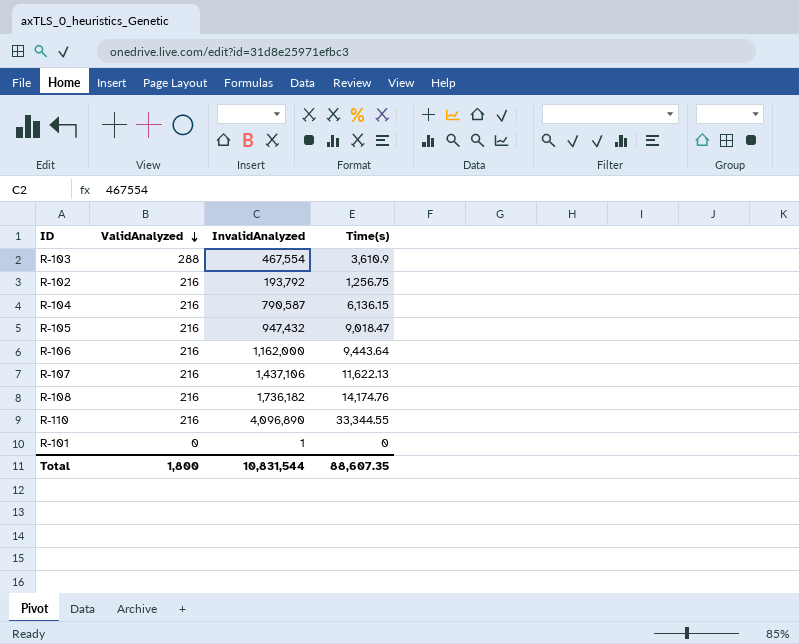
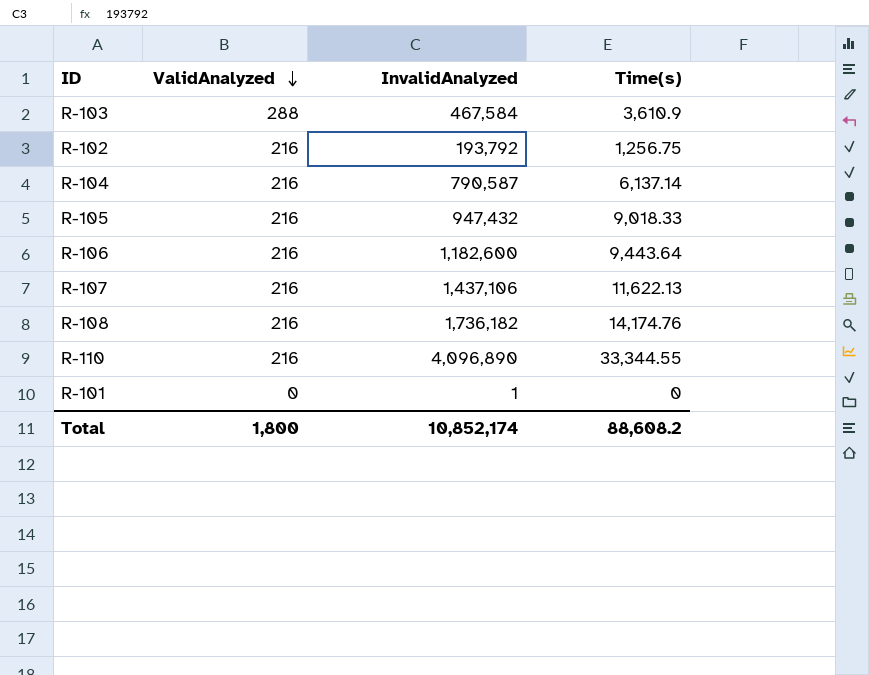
R-103 | InvalidAnalyzed: 467,554 -> 467,584
R-104 | Time(s): 6,136.15 -> 6,137.14
R-105 | Time(s): 9,018.47 -> 9,018.33
R-106 | InvalidAnalyzed: 1,162,000 -> 1,182,600
Total | InvalidAnalyzed: 10,831,544 -> 10,852,174
Total | Time(s): 88,607.35 -> 88,608.2

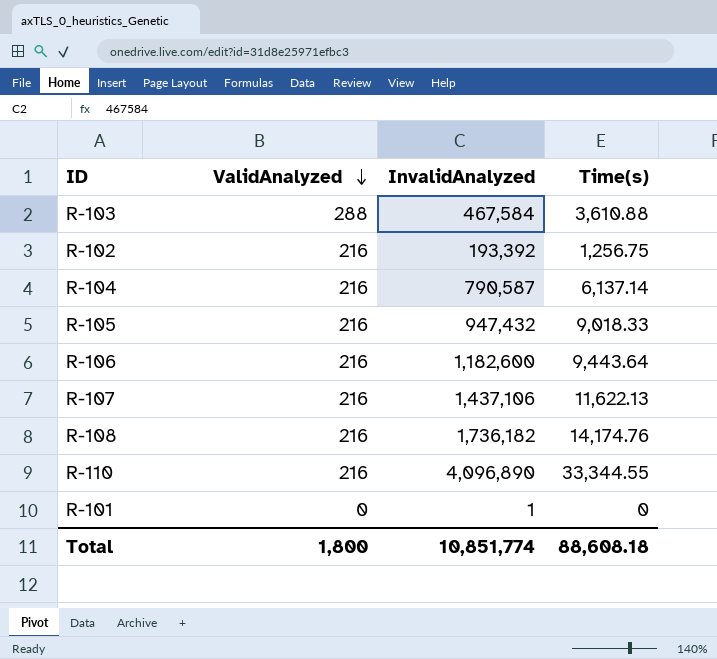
R-103 | Time(s): 3,610.9 -> 3,610.88
R-102 | InvalidAnalyzed: 193,792 -> 193,392
Total | InvalidAnalyzed: 10,852,174 -> 10,851,774
Total | Time(s): 88,608.2 -> 88,608.18

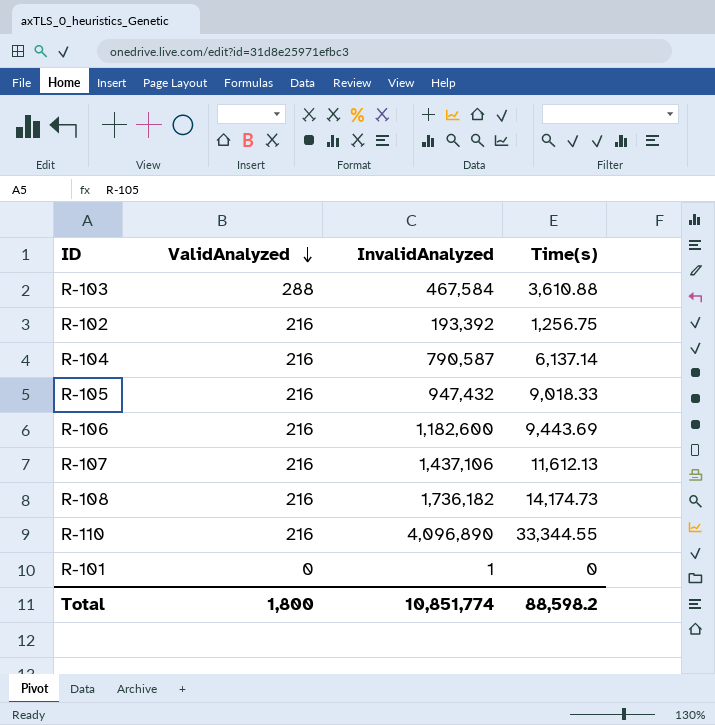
R-106 | Time(s): 9,443.64 -> 9,443.69
R-107 | Time(s): 11,622.13 -> 11,612.13
R-108 | Time(s): 14,174.76 -> 14,174.73
Total | Time(s): 88,608.18 -> 88,598.2

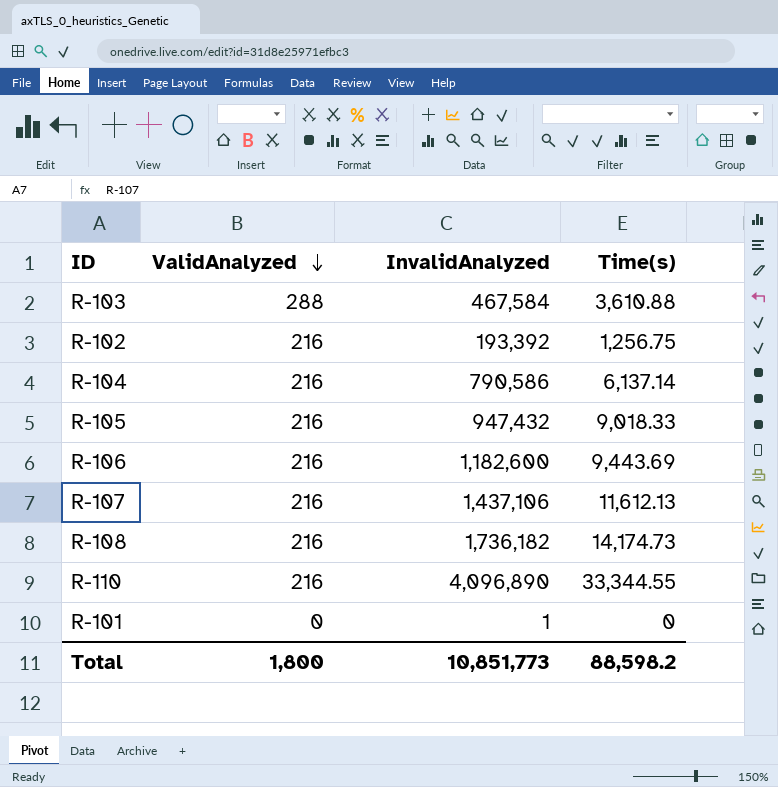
R-104 | InvalidAnalyzed: 790,587 -> 790,586
Total | InvalidAnalyzed: 10,851,774 -> 10,851,773

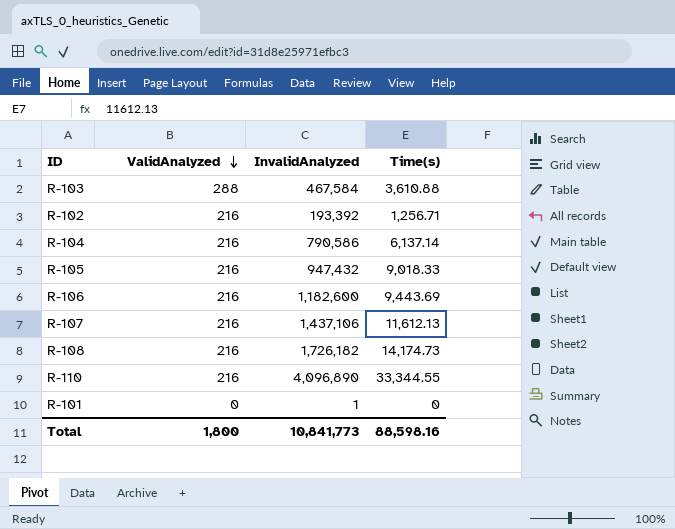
R-102 | Time(s): 1,256.75 -> 1,256.71
R-108 | InvalidAnalyzed: 1,736,182 -> 1,726,182
Total | InvalidAnalyzed: 10,851,773 -> 10,841,773
Total | Time(s): 88,598.2 -> 88,598.16

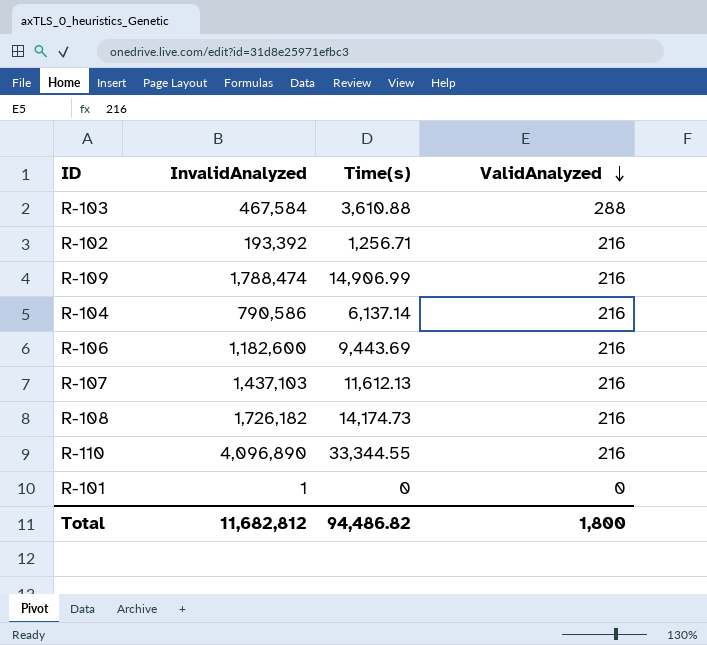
column ValidAnalyzed | position: 2 -> 4
row R-105: 216 | 947,432 | 9,018.33 -> none
row R-109: none -> 1,788,474 | 14,906.99 | 216
R-107 | InvalidAnalyzed: 1,437,106 -> 1,437,103
Total | InvalidAnalyzed: 10,841,773 -> 11,682,812
Total | Time(s): 88,598.16 -> 94,486.82

